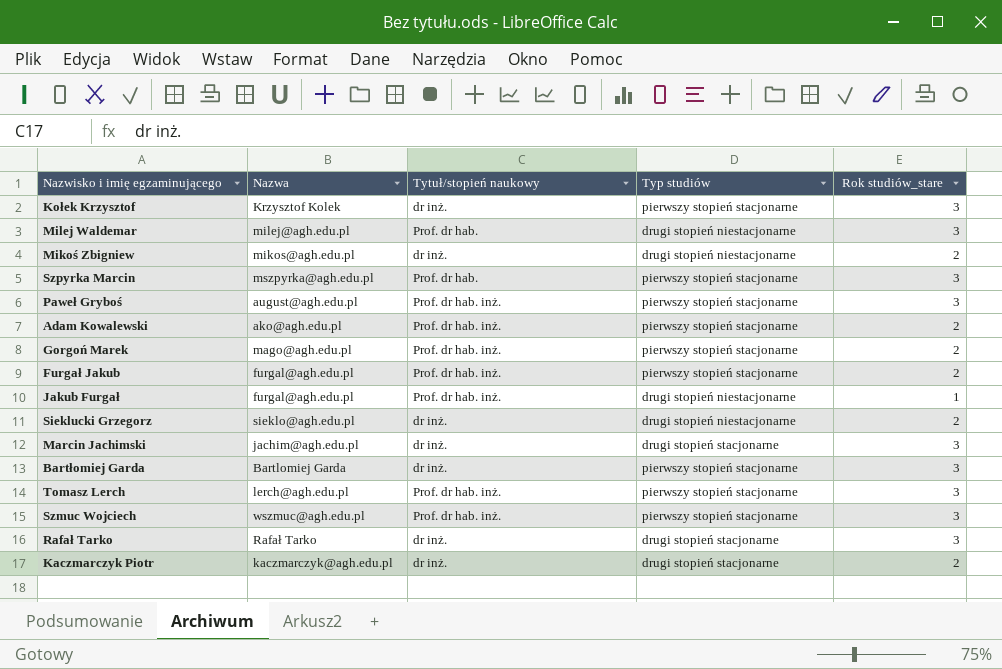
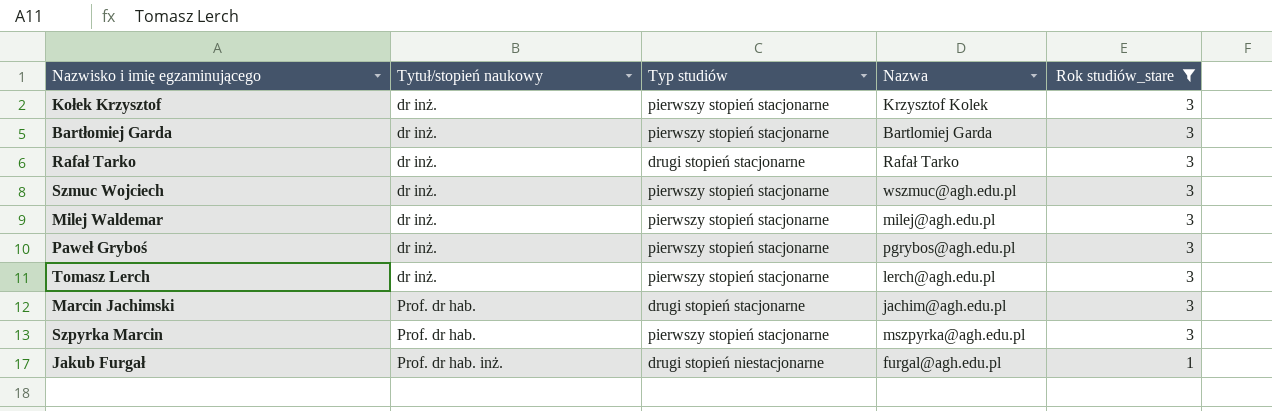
filter: none -> Rok studiów_stare != 2
row order: none -> Tytuł/stopień naukowy ascending
column Nazwa | position: 2 -> 4
Szmuc Wojciech | Tytuł/stopień naukowy: Prof. dr hab. inż. -> dr inż.
Milej Waldemar | Tytuł/stopień naukowy: Prof. dr hab. -> dr inż.
Milej Waldemar | Typ studiów: drugi stopień niestacjonarne -> pierwszy stopień stacjonarne
Paweł Gryboś | Tytuł/stopień naukowy: Prof. dr hab. inż. -> dr inż.
Paweł Gryboś | Nazwa: august@agh.edu.pl -> pgrybos@agh.edu.pl
Tomasz Lerch | Tytuł/stopień naukowy: Prof. dr hab. inż. -> dr inż.
Marcin Jachimski | Tytuł/stopień naukowy: dr inż. -> Prof. dr hab.

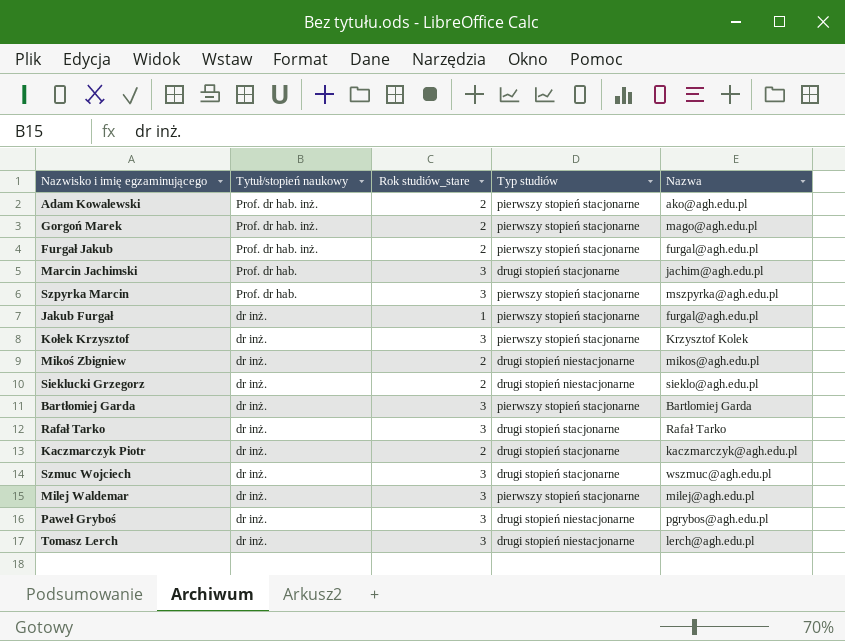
filter: Rok studiów_stare != 2 -> none
row order: Tytuł/stopień naukowy ascending -> Tytuł/stopień naukowy descending
column Rok studiów_stare | position: 5 -> 3
Jakub Furgał | Tytuł/stopień naukowy: Prof. dr hab. inż. -> dr inż.
Jakub Furgał | Typ studiów: drugi stopień niestacjonarne -> pierwszy stopień stacjonarne
Szmuc Wojciech | Typ studiów: pierwszy stopień stacjonarne -> drugi stopień stacjonarne
Paweł Gryboś | Typ studiów: pierwszy stopień stacjonarne -> drugi stopień niestacjonarne
Tomasz Lerch | Typ studiów: pierwszy stopień stacjonarne -> drugi stopień niestacjonarne

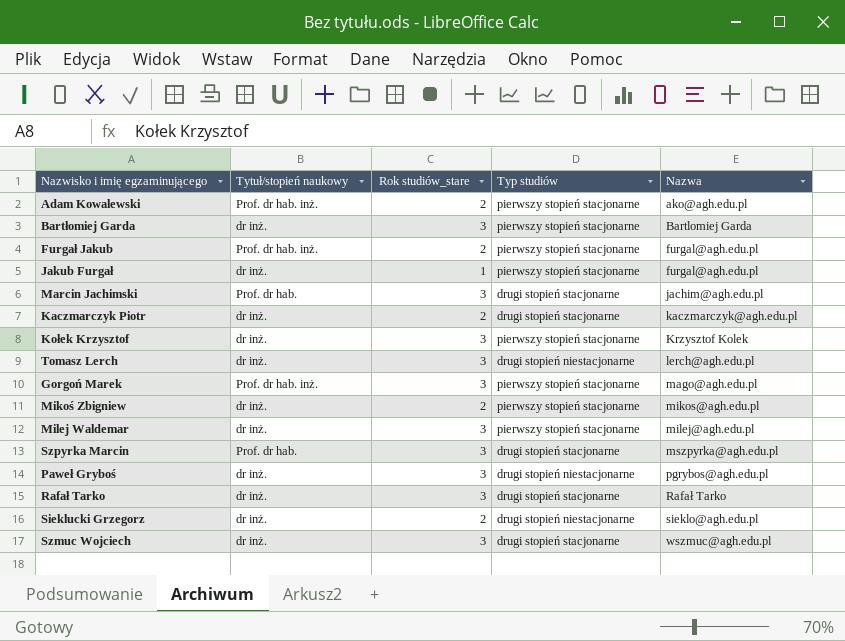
row order: Tytuł/stopień naukowy descending -> Nazwa ascending
Gorgoń Marek | Rok studiów_stare: 2 -> 3
Mikoś Zbigniew | Typ studiów: drugi stopień niestacjonarne -> pierwszy stopień stacjonarne
Szpyrka Marcin | Typ studiów: pierwszy stopień stacjonarne -> drugi stopień stacjonarne

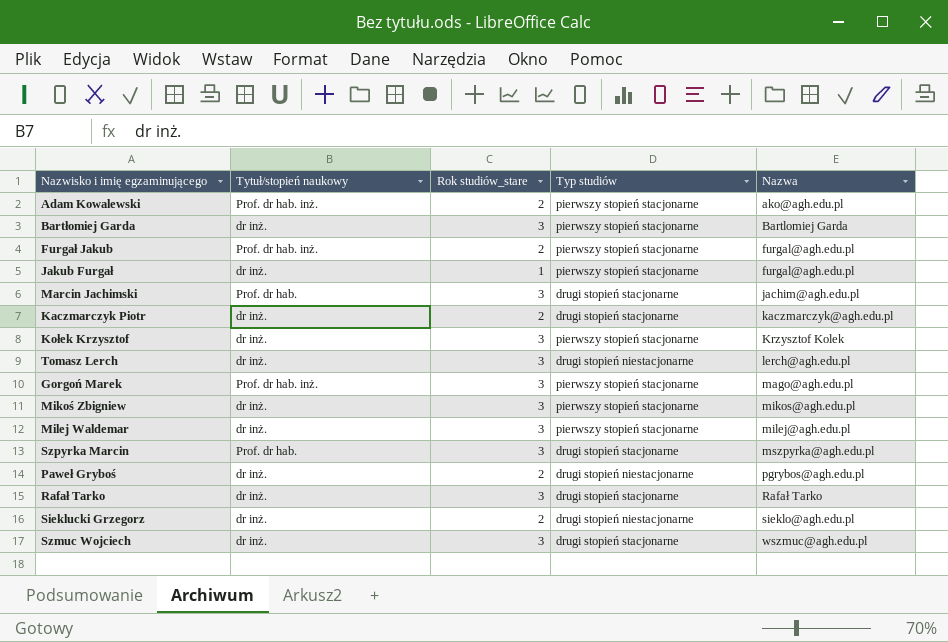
Mikoś Zbigniew | Rok studiów_stare: 2 -> 3
Paweł Gryboś | Rok studiów_stare: 3 -> 2

